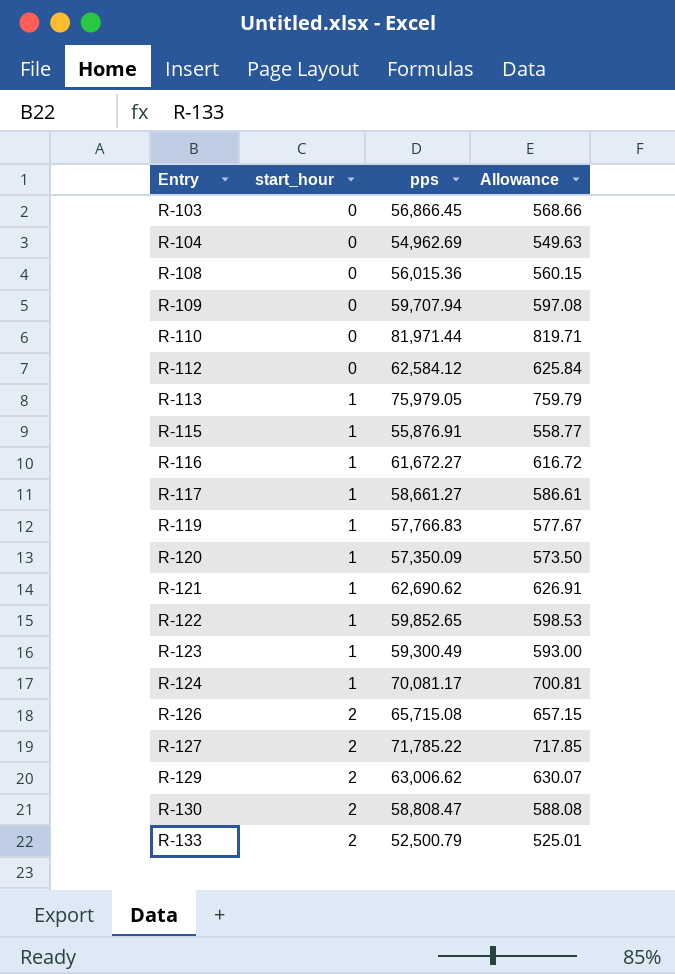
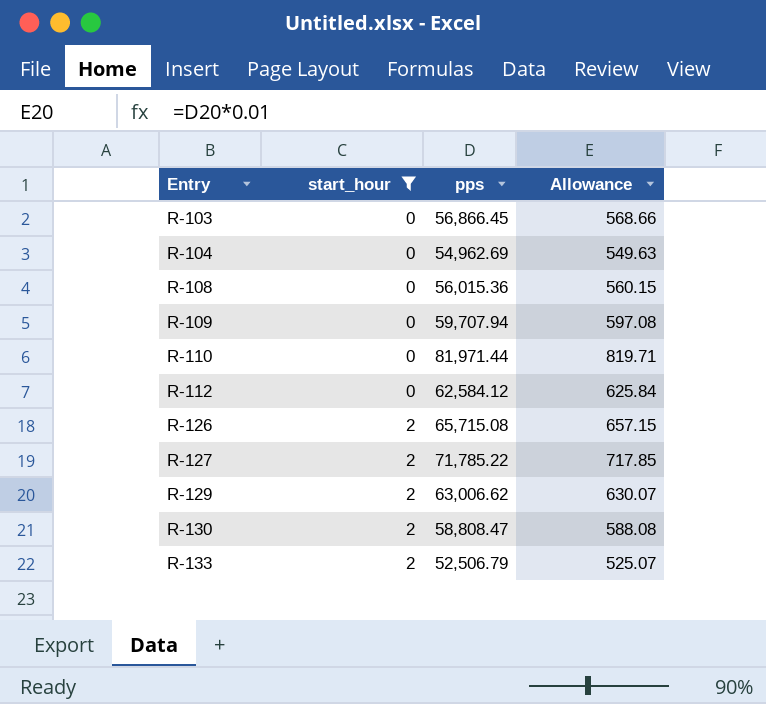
filter: none -> start_hour != 1
R-133 | pps: 52,500.79 -> 52,506.79
R-133 | Allowance: 525.01 -> 525.07

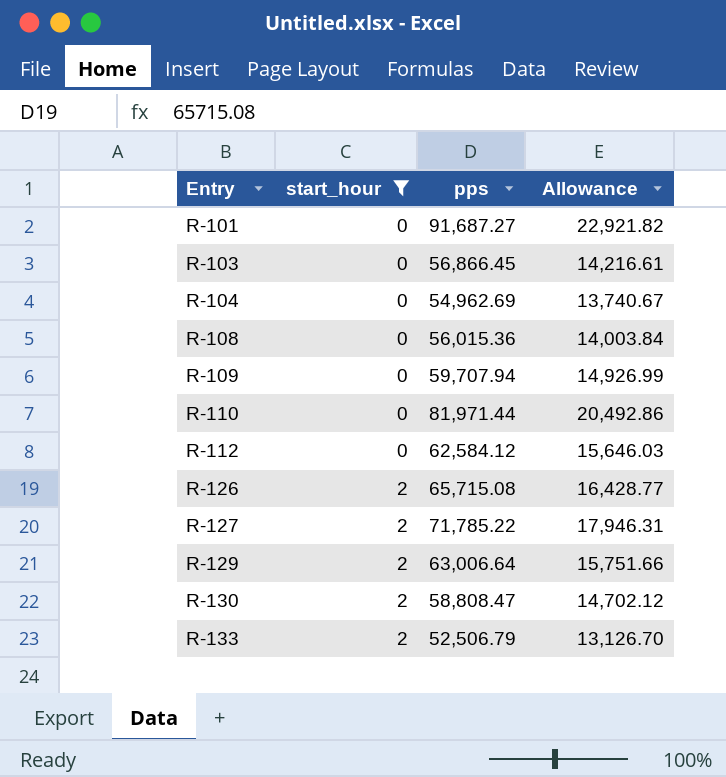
column Allowance | formula: [pps] * 0.01 -> [pps] * 0.25
row R-101: none -> 0 | 91,687.27 | 22,921.82
R-129 | pps: 63,006.62 -> 63,006.64

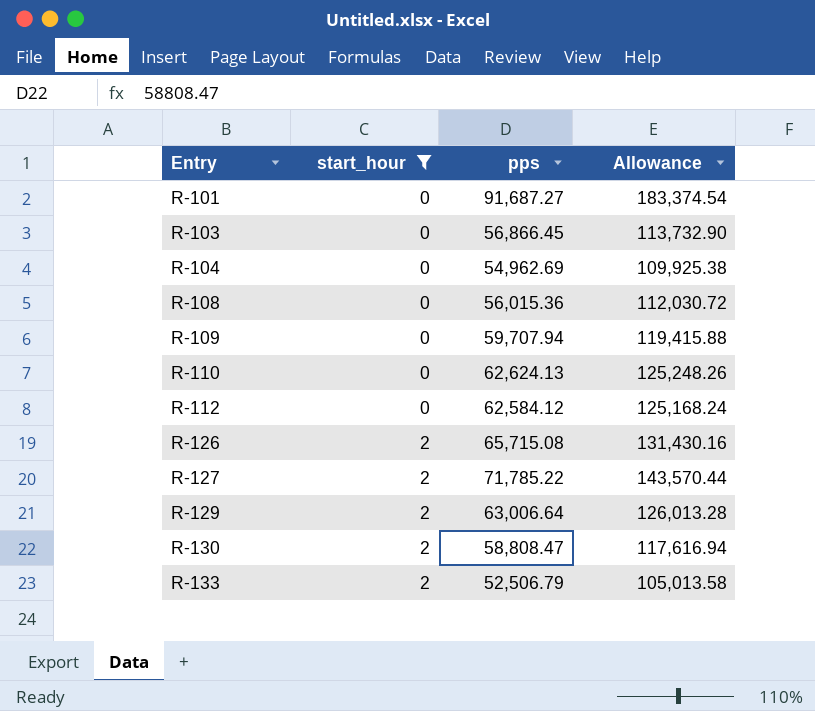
column Allowance | formula: [pps] * 0.25 -> [pps] * 2
R-110 | pps: 81,971.44 -> 62,624.13

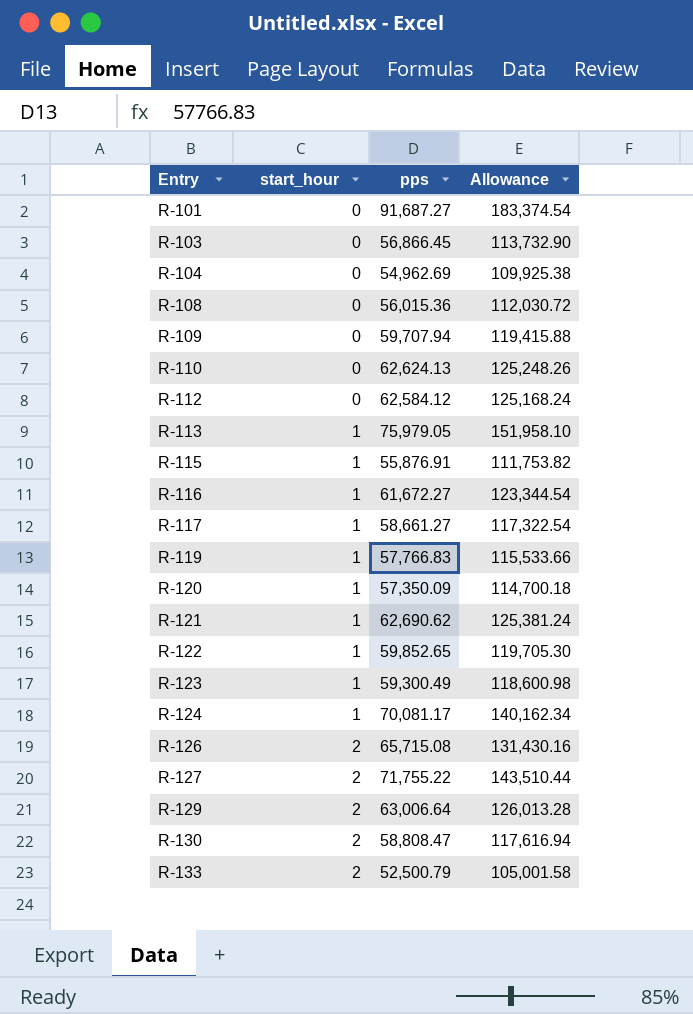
filter: start_hour != 1 -> none
R-127 | pps: 71,785.22 -> 71,755.22
R-127 | Allowance: 143,570.44 -> 143,510.44
R-133 | pps: 52,506.79 -> 52,500.79
R-133 | Allowance: 105,013.58 -> 105,001.58

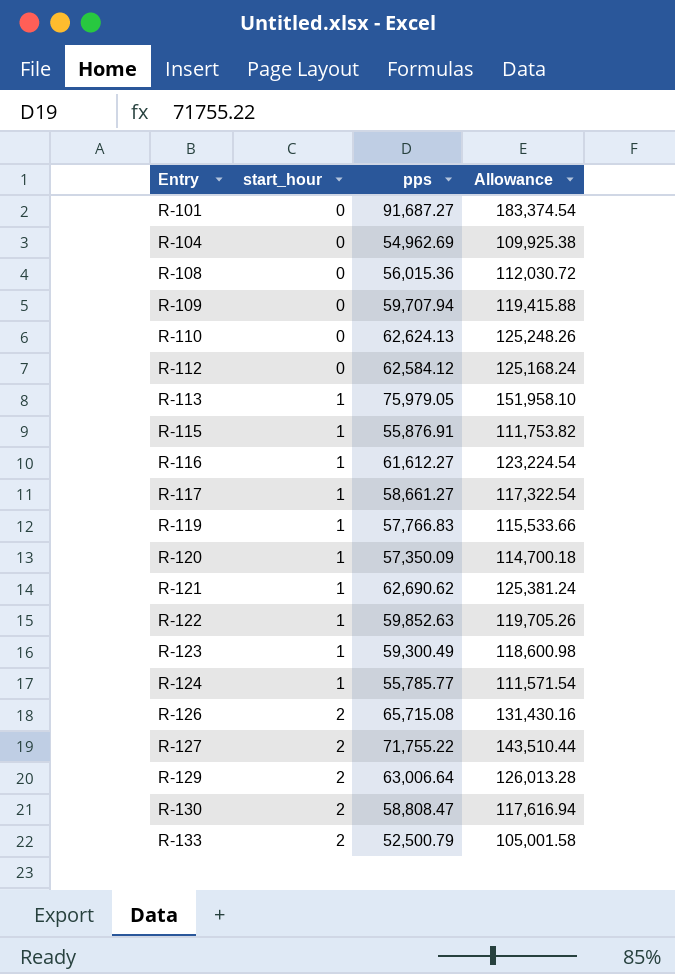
row R-103: 0 | 56,866.45 | 113,732.90 -> none
R-116 | pps: 61,672.27 -> 61,612.27
R-116 | Allowance: 123,344.54 -> 123,224.54
R-122 | pps: 59,852.65 -> 59,852.63
R-122 | Allowance: 119,705.30 -> 119,705.26
R-124 | pps: 70,081.17 -> 55,785.77
R-124 | Allowance: 140,162.34 -> 111,571.54

